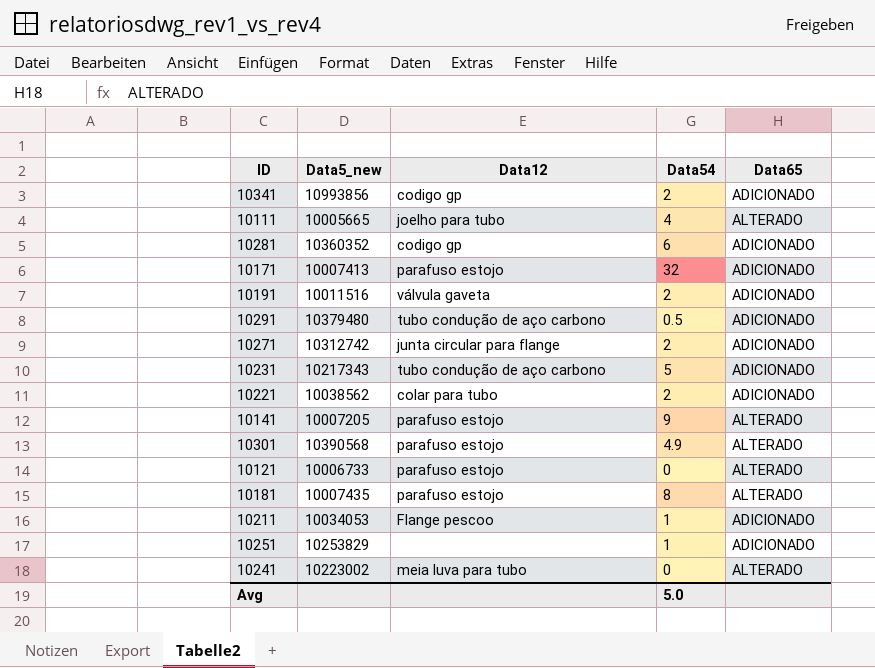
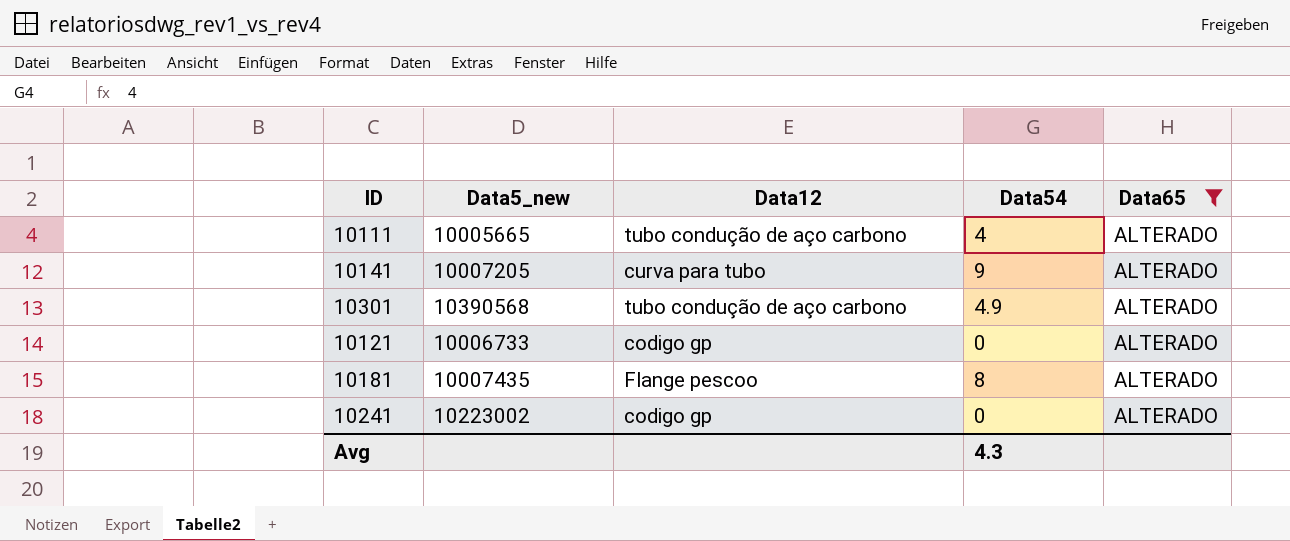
filter: none -> Data65 = ALTERADO
10111 | Data12: joelho para tubo -> tubo condução de aço carbono
10141 | Data12: parafuso estojo -> curva para tubo
10301 | Data12: parafuso estojo -> tubo condução de aço carbono
10121 | Data12: parafuso estojo -> codigo gp
10181 | Data12: parafuso estojo -> Flange pescoo
10241 | Data12: meia luva para tubo -> codigo gp
Avg | Data54: 5.0 -> 4.3

